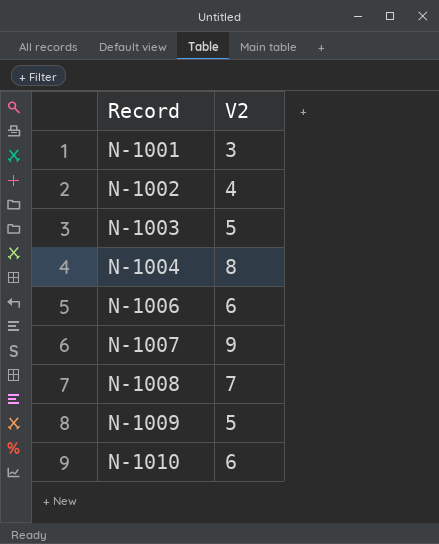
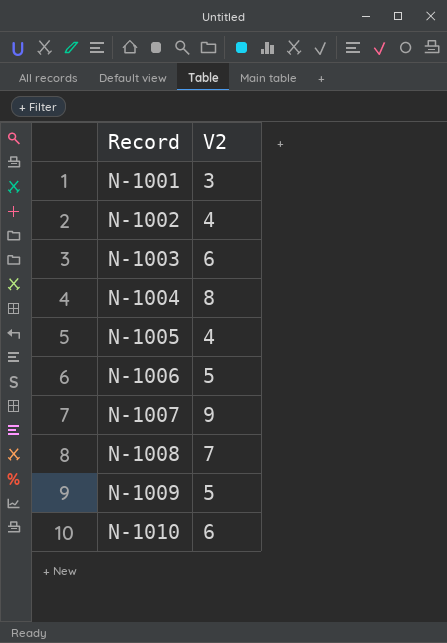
N-1003 | V2: 5 -> 6
row N-1005: none -> 4
N-1006 | V2: 6 -> 5

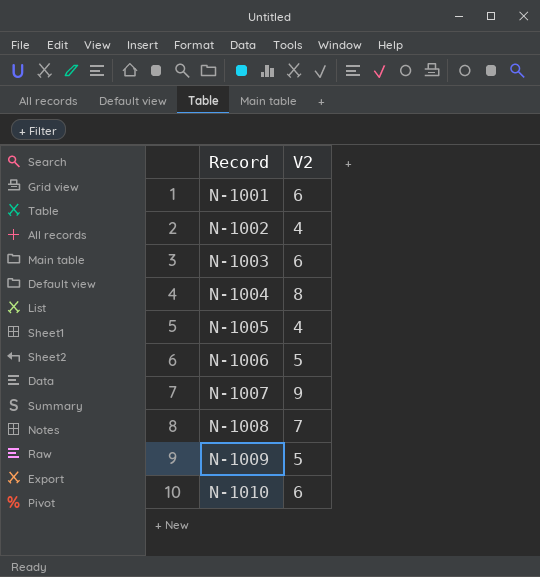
N-1001 | V2: 3 -> 6

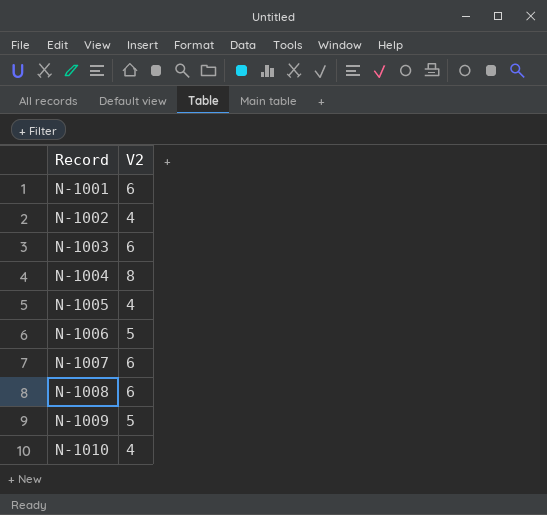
N-1007 | V2: 9 -> 6
N-1008 | V2: 7 -> 6
N-1010 | V2: 6 -> 4

